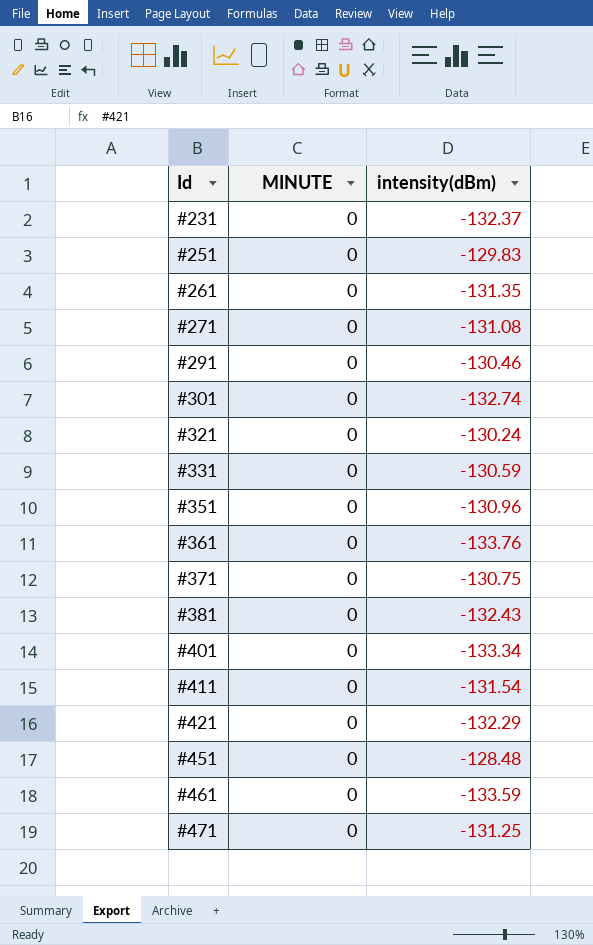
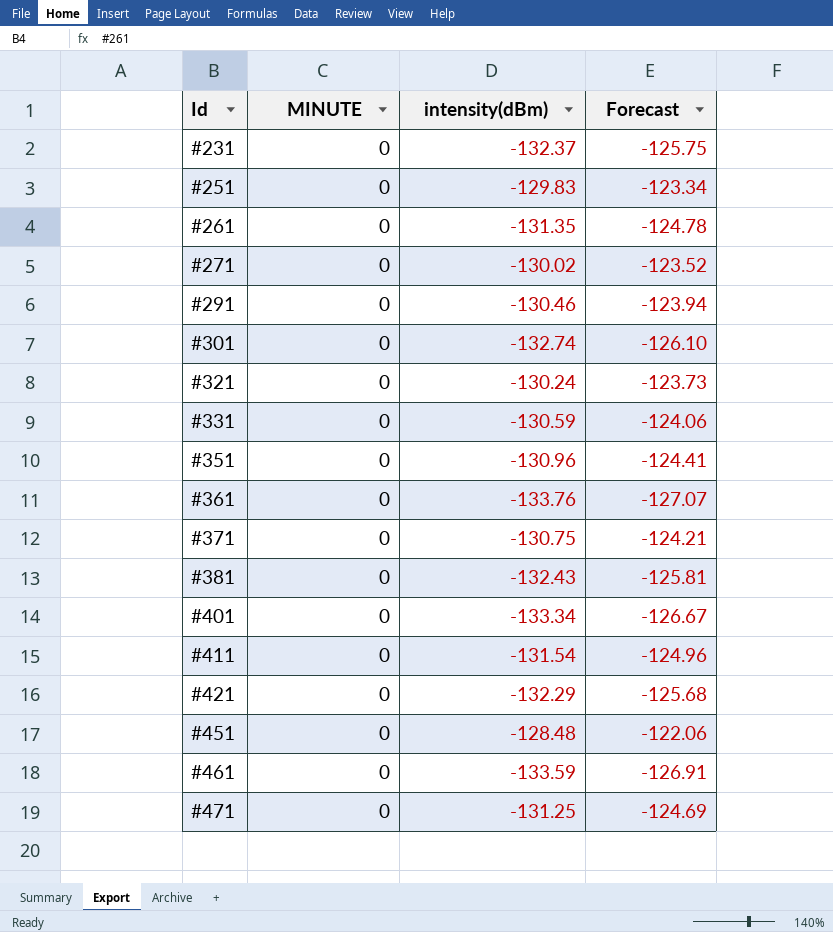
column Forecast | formula: none -> [intensity(dBm)] * 0.95
#271 | intensity(dBm): -131.08 -> -130.02

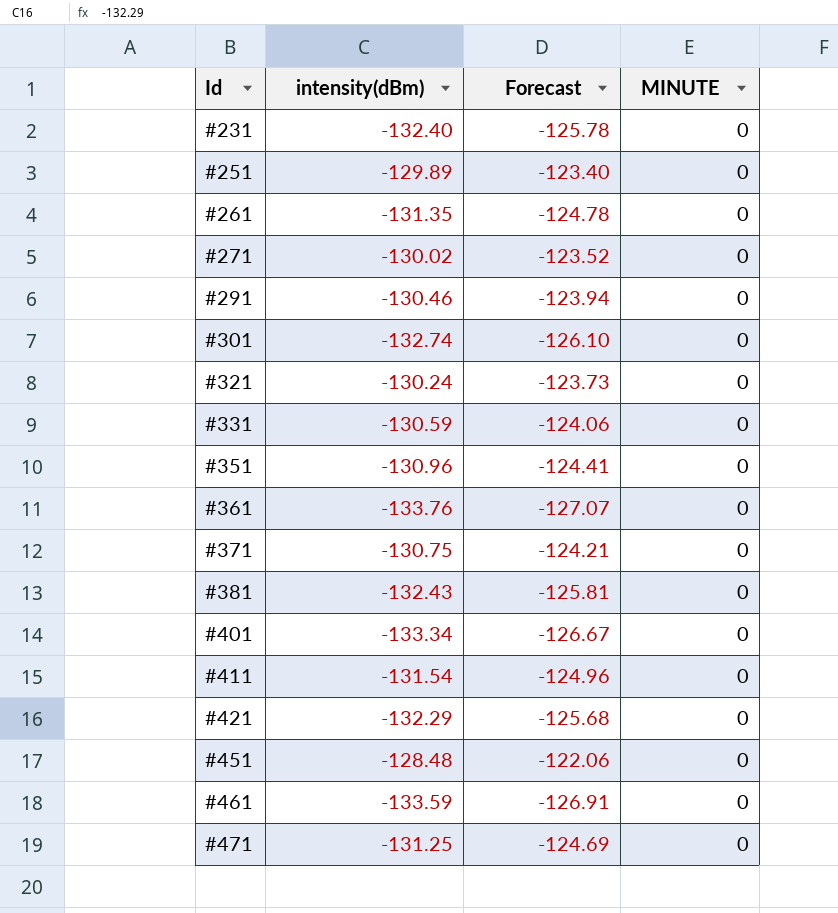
column MINUTE | position: 2 -> 4
#231 | intensity(dBm): -132.37 -> -132.40
#231 | Forecast: -125.75 -> -125.78
#251 | intensity(dBm): -129.83 -> -129.89
#251 | Forecast: -123.34 -> -123.40

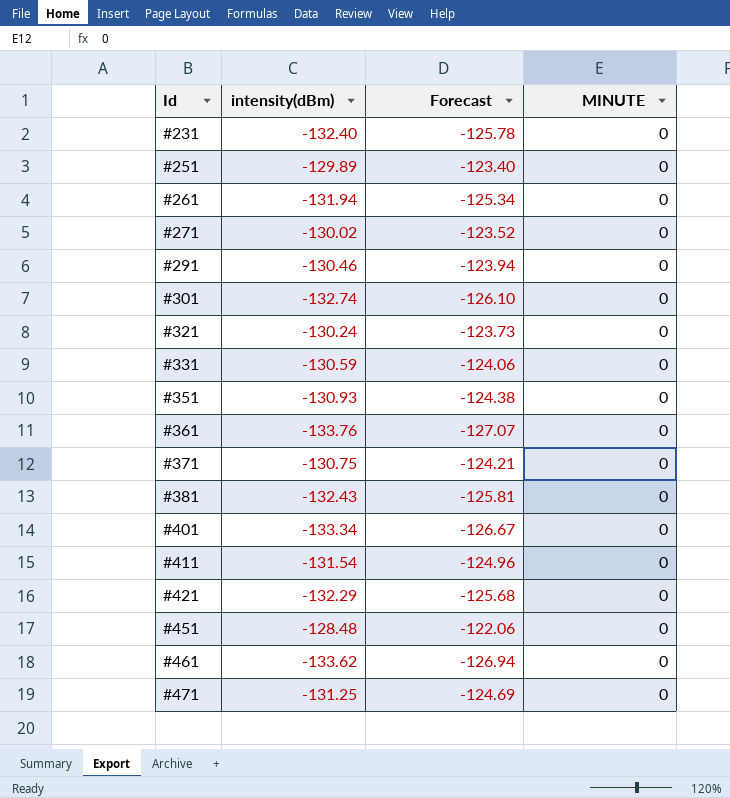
#261 | intensity(dBm): -131.35 -> -131.94
#261 | Forecast: -124.78 -> -125.34
#351 | intensity(dBm): -130.96 -> -130.93
#351 | Forecast: -124.41 -> -124.38
#461 | intensity(dBm): -133.59 -> -133.62
#461 | Forecast: -126.91 -> -126.94

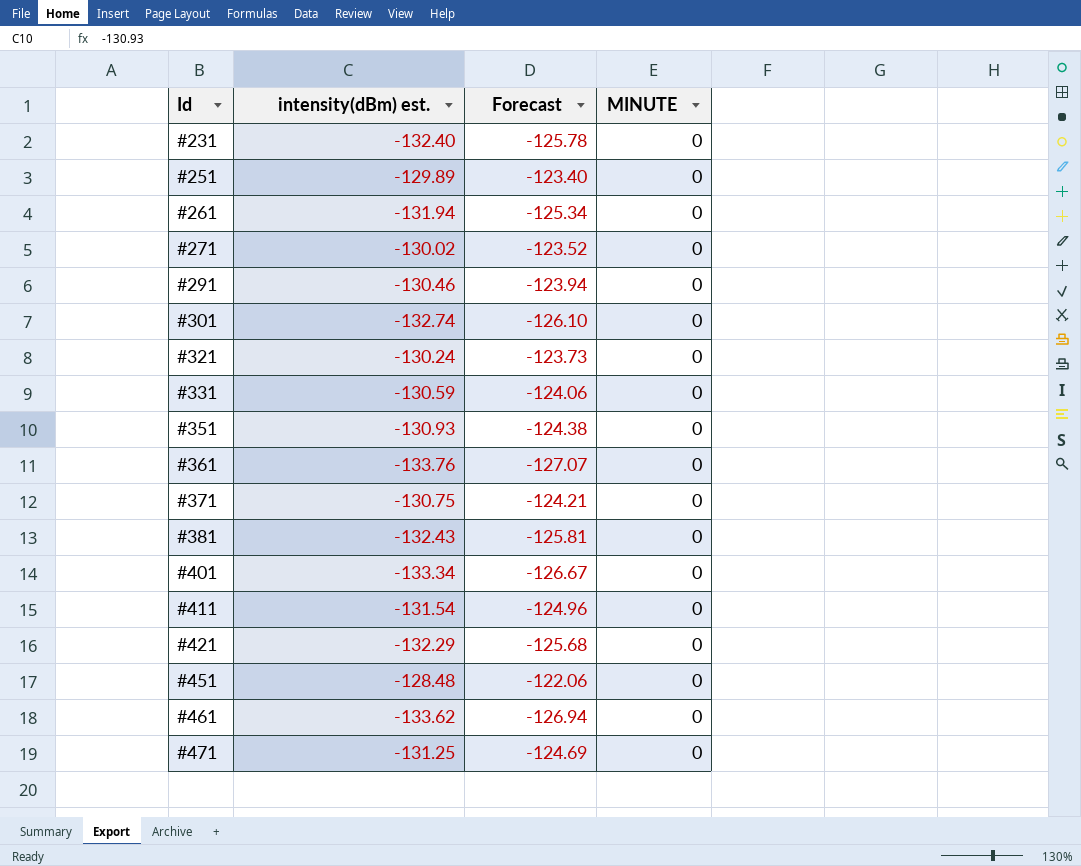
column name: intensity(dBm) -> intensity(dBm) est.

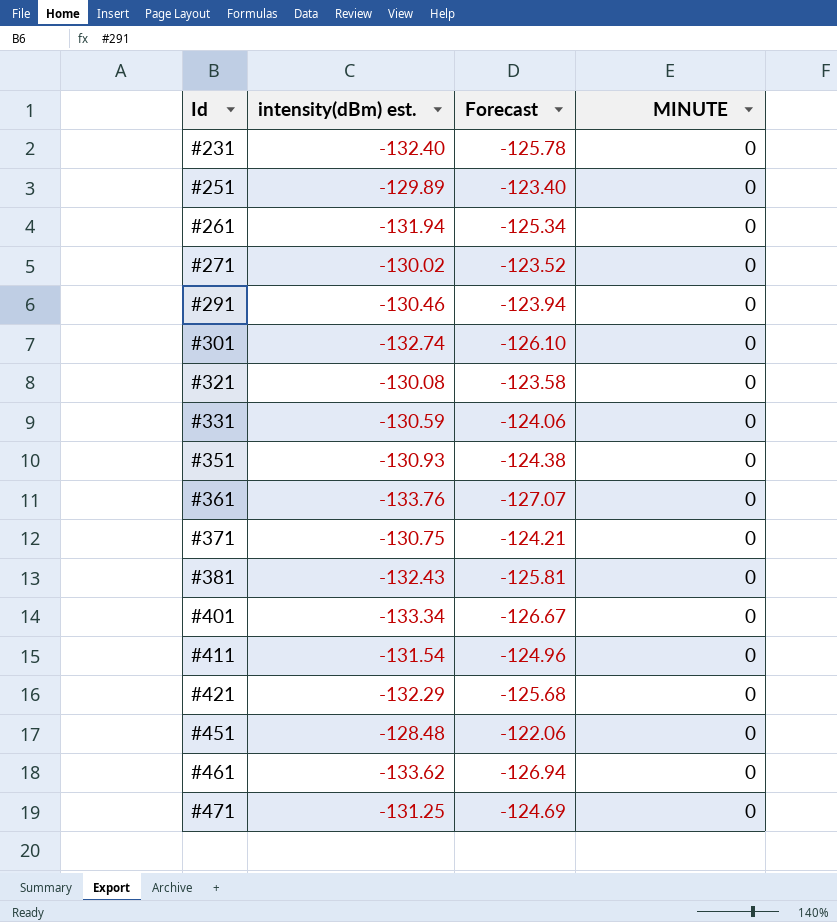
#321 | intensity(dBm) est.: -130.24 -> -130.08
#321 | Forecast: -123.73 -> -123.58

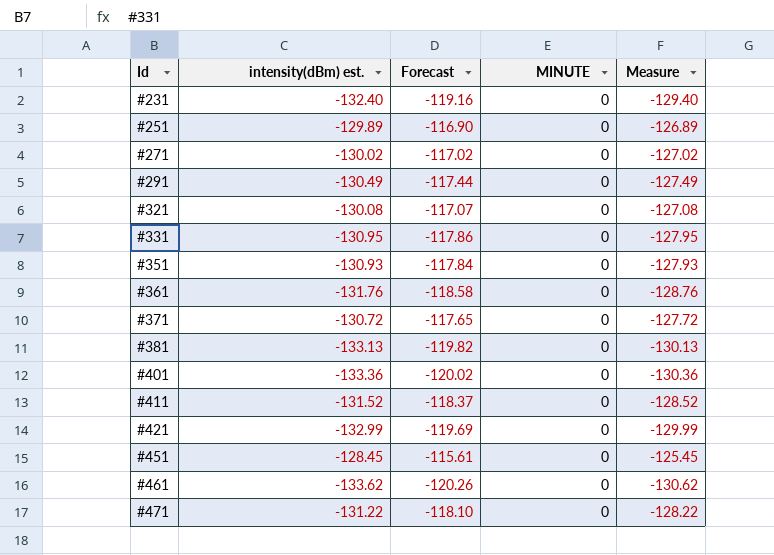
column Forecast | formula: [intensity(dBm) est.] * 0.95 -> [intensity(dBm) est.] * 0.9
column Measure | formula: none -> [intensity(dBm) est.] + 3
row #261: -131.94 | -125.34 | 0 -> none
row #301: -132.74 | -126.10 | 0 -> none
#291 | intensity(dBm) est.: -130.46 -> -130.49
#331 | intensity(dBm) est.: -130.59 -> -130.95
#361 | intensity(dBm) est.: -133.76 -> -131.76
#371 | intensity(dBm) est.: -130.75 -> -130.72
#381 | intensity(dBm) est.: -132.43 -> -133.13
#401 | intensity(dBm) est.: -133.34 -> -133.36
#411 | intensity(dBm) est.: -131.54 -> -131.52
#421 | intensity(dBm) est.: -132.29 -> -132.99
#451 | intensity(dBm) est.: -128.48 -> -128.45
#471 | intensity(dBm) est.: -131.25 -> -131.22

